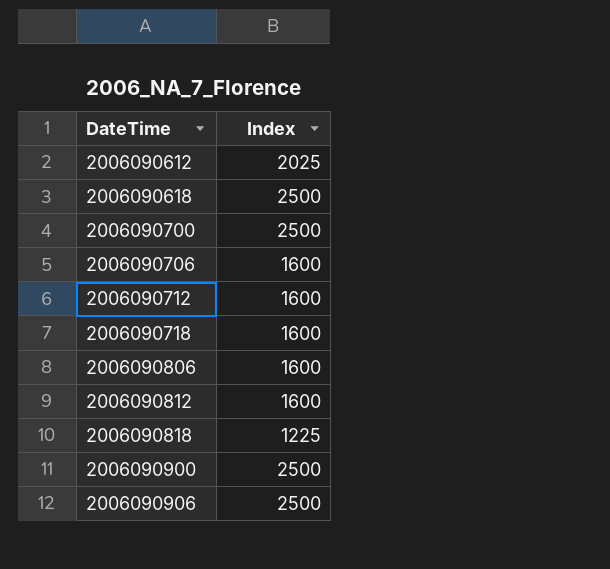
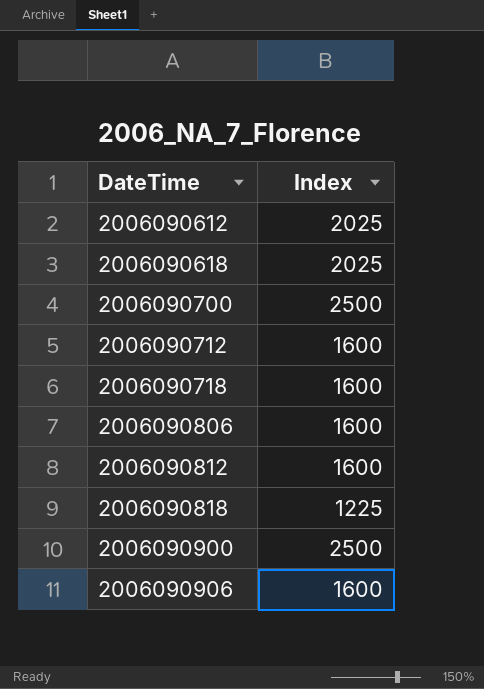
row 2006090706: 1600 -> none
2006090618 | Index: 2500 -> 2025
2006090906 | Index: 2500 -> 1600

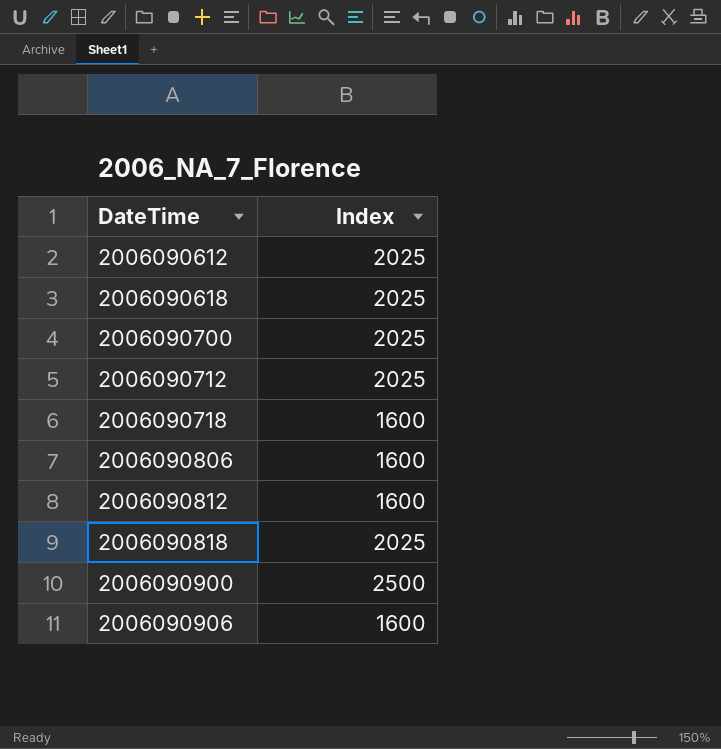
2006090700 | Index: 2500 -> 2025
2006090712 | Index: 1600 -> 2025
2006090818 | Index: 1225 -> 2025

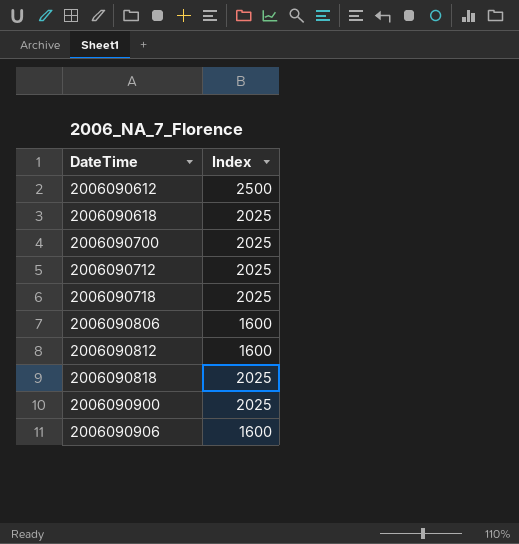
2006090612 | Index: 2025 -> 2500
2006090718 | Index: 1600 -> 2025
2006090900 | Index: 2500 -> 2025

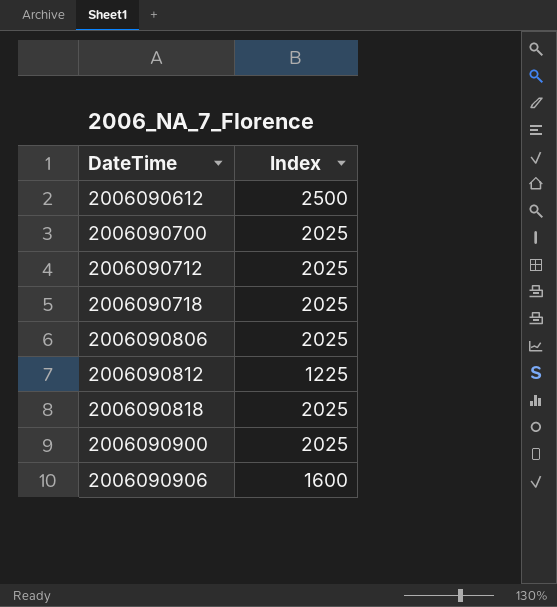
row 2006090618: 2025 -> none
2006090806 | Index: 1600 -> 2025
2006090812 | Index: 1600 -> 1225

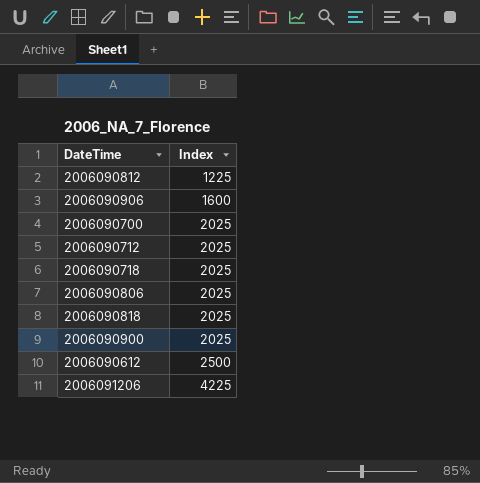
row order: DateTime ascending -> Index ascending
row 2006091206: none -> 4225

